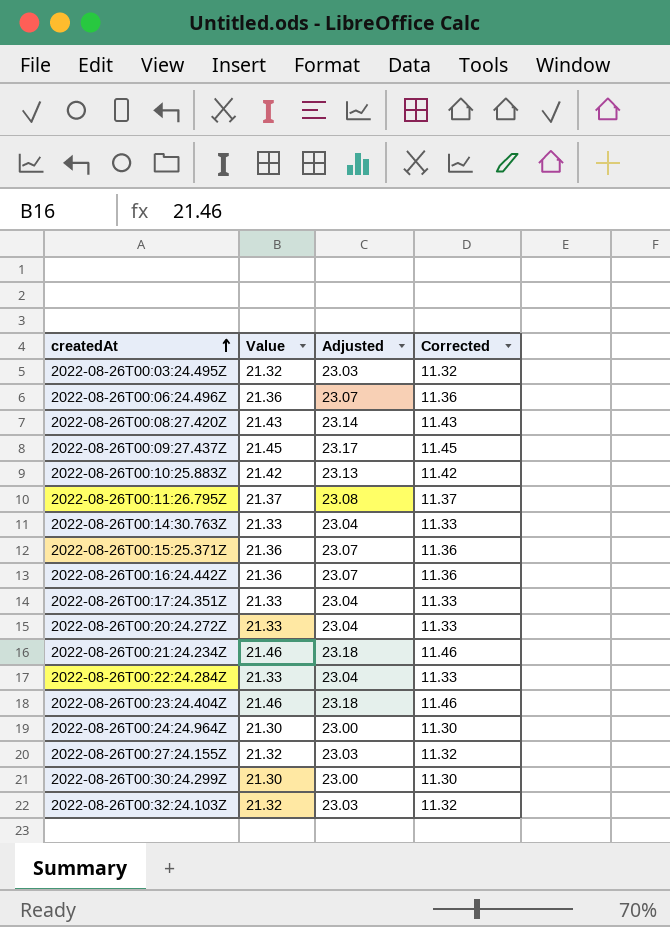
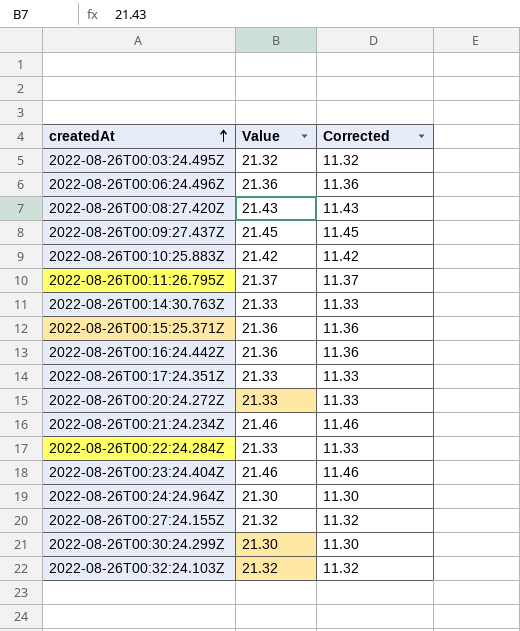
column Adjusted | formula: [Value] * 1.08 -> none

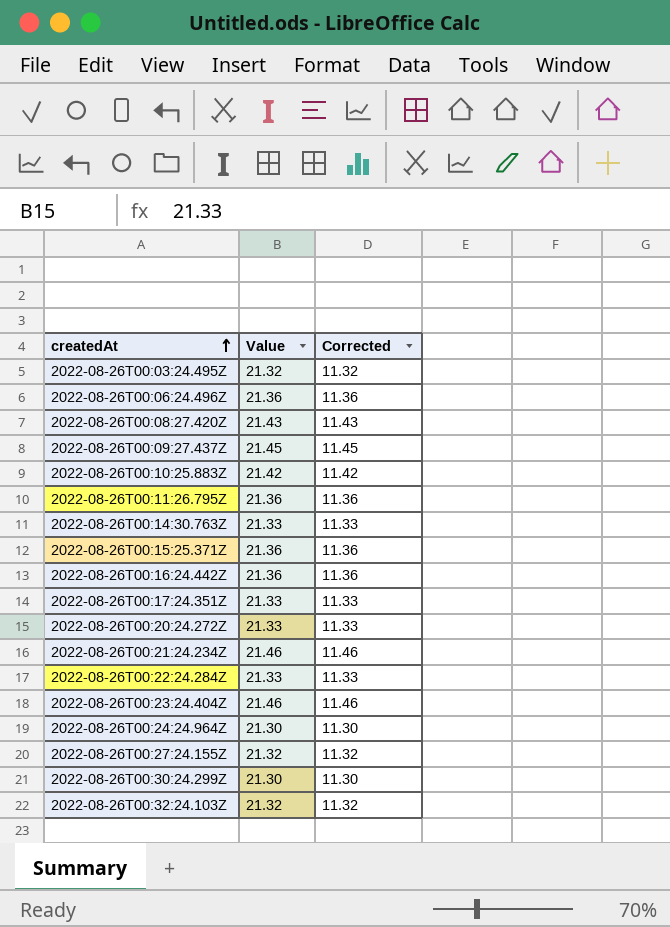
2022-08-26T00:11:26.795Z | Value: 21.37 -> 21.36
2022-08-26T00:11:26.795Z | Corrected: 11.37 -> 11.36

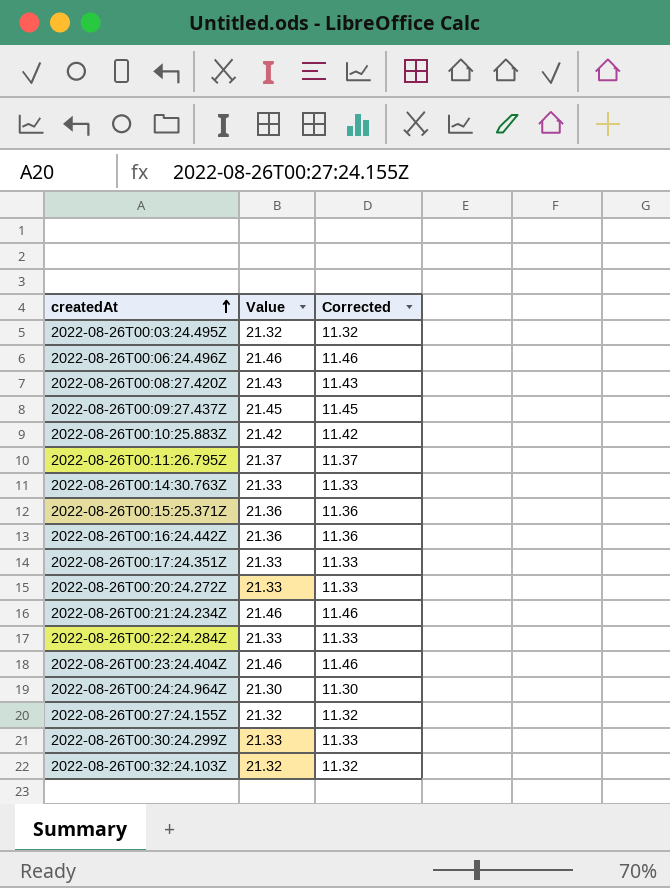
2022-08-26T00:06:24.496Z | Value: 21.36 -> 21.46
2022-08-26T00:06:24.496Z | Corrected: 11.36 -> 11.46
2022-08-26T00:11:26.795Z | Value: 21.36 -> 21.37
2022-08-26T00:11:26.795Z | Corrected: 11.36 -> 11.37
2022-08-26T00:30:24.299Z | Value: 21.30 -> 21.33
2022-08-26T00:30:24.299Z | Corrected: 11.30 -> 11.33

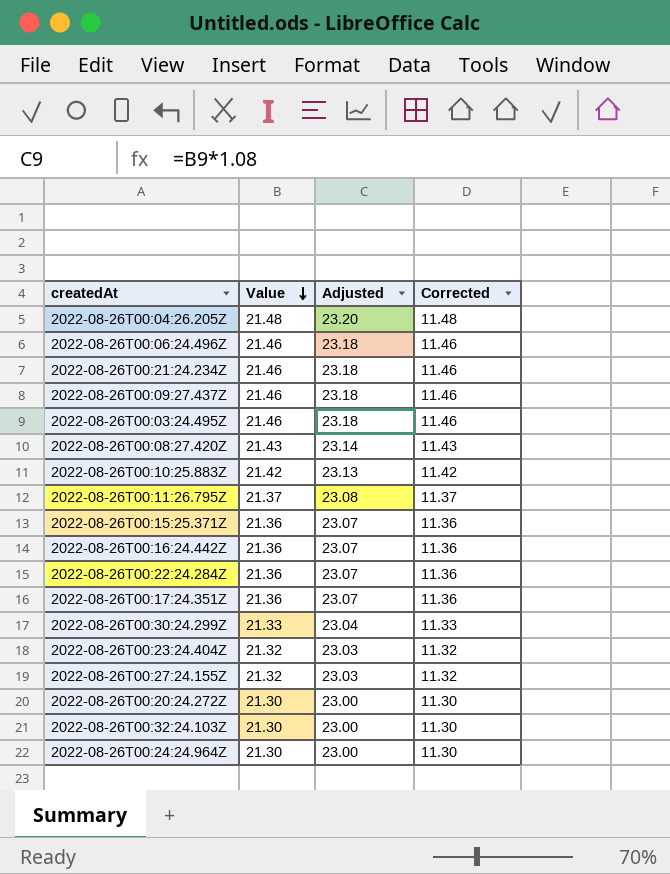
row order: createdAt ascending -> Value descending
column Adjusted | formula: none -> [Value] * 1.08
row 2022-08-26T00:14:30.763Z: 21.33 | 11.33 -> none
row 2022-08-26T00:04:26.205Z: none -> 21.48 | 23.20 | 11.48
2022-08-26T00:09:27.437Z | Value: 21.45 -> 21.46
2022-08-26T00:09:27.437Z | Corrected: 11.45 -> 11.46
2022-08-26T00:03:24.495Z | Value: 21.32 -> 21.46
2022-08-26T00:03:24.495Z | Corrected: 11.32 -> 11.46
2022-08-26T00:22:24.284Z | Value: 21.33 -> 21.36
2022-08-26T00:22:24.284Z | Corrected: 11.33 -> 11.36
2022-08-26T00:17:24.351Z | Value: 21.33 -> 21.36
2022-08-26T00:17:24.351Z | Corrected: 11.33 -> 11.36
2022-08-26T00:23:24.404Z | Value: 21.46 -> 21.32
2022-08-26T00:23:24.404Z | Corrected: 11.46 -> 11.32
2022-08-26T00:20:24.272Z | Value: 21.33 -> 21.30
2022-08-26T00:20:24.272Z | Corrected: 11.33 -> 11.30
2022-08-26T00:32:24.103Z | Value: 21.32 -> 21.30
2022-08-26T00:32:24.103Z | Corrected: 11.32 -> 11.30

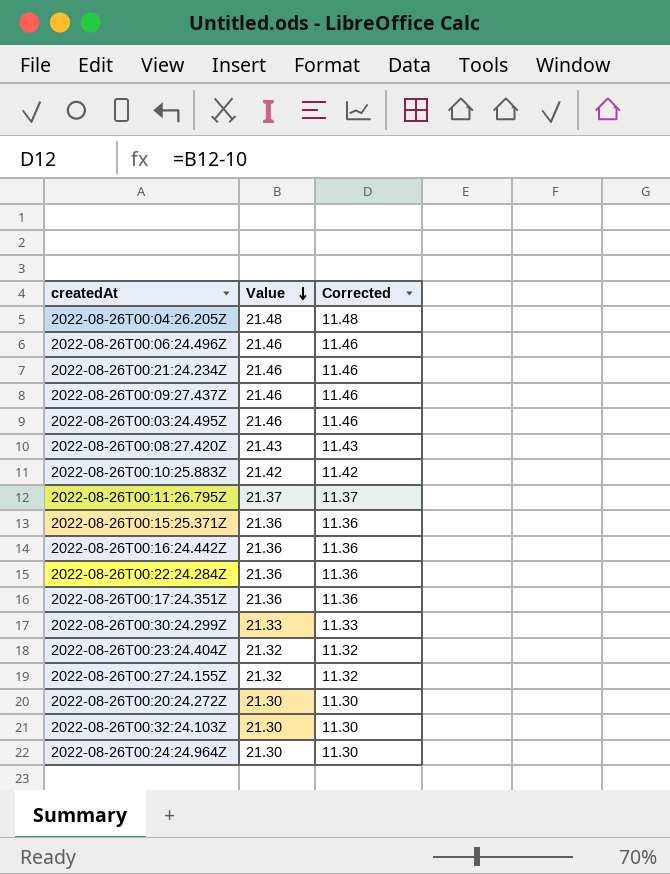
column Adjusted | formula: [Value] * 1.08 -> none

